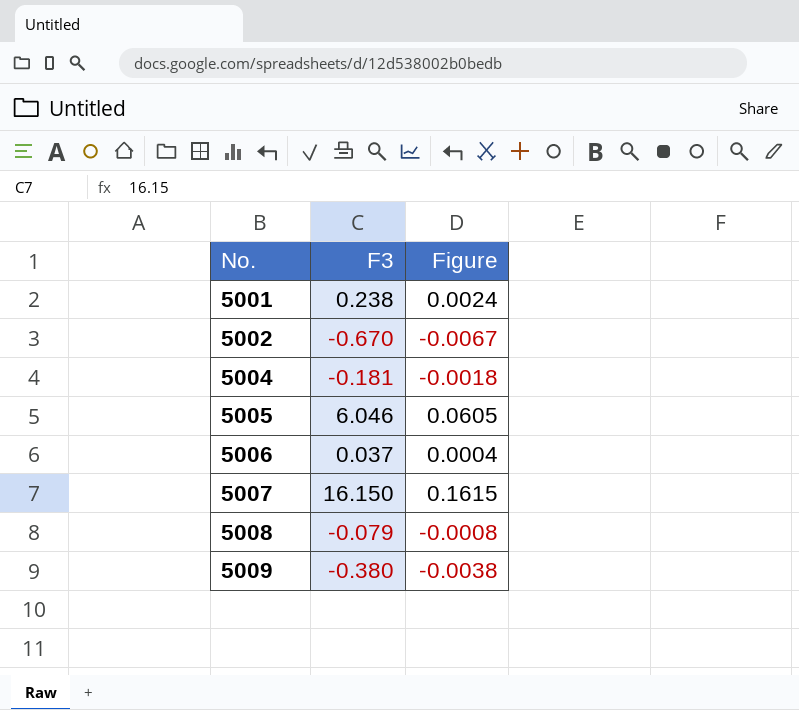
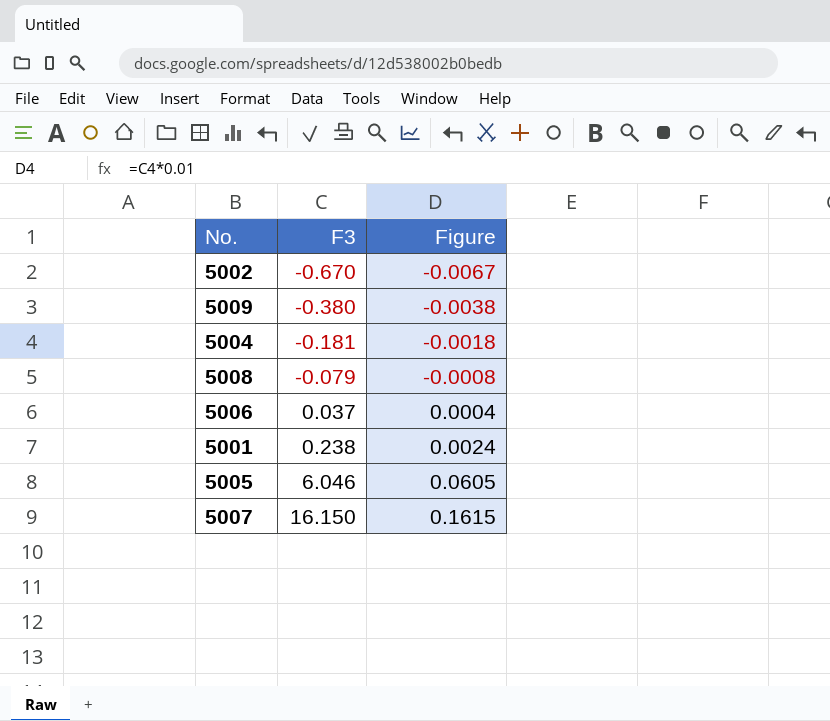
row order: No. ascending -> F3 ascending

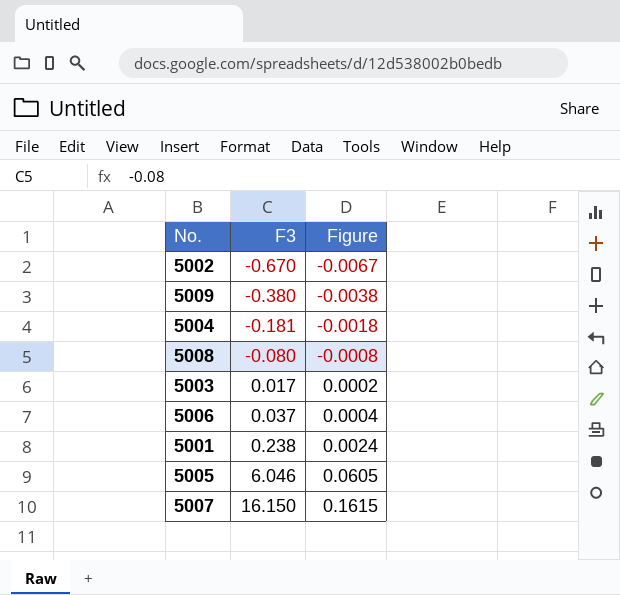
5008 | F3: -0.079 -> -0.080
row 5003: none -> 0.017 | 0.0002

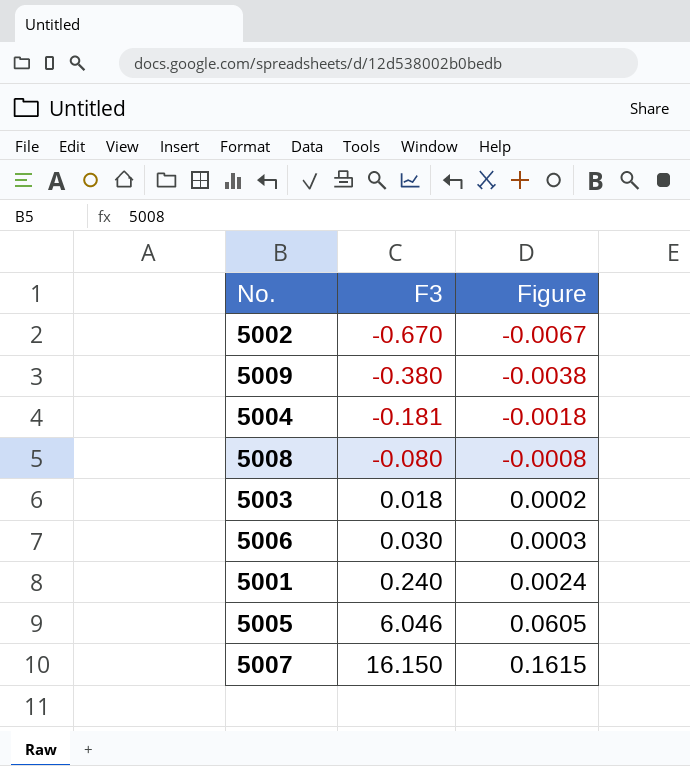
5003 | F3: 0.017 -> 0.018
5006 | F3: 0.037 -> 0.030
5006 | Figure: 0.0004 -> 0.0003
5001 | F3: 0.238 -> 0.240

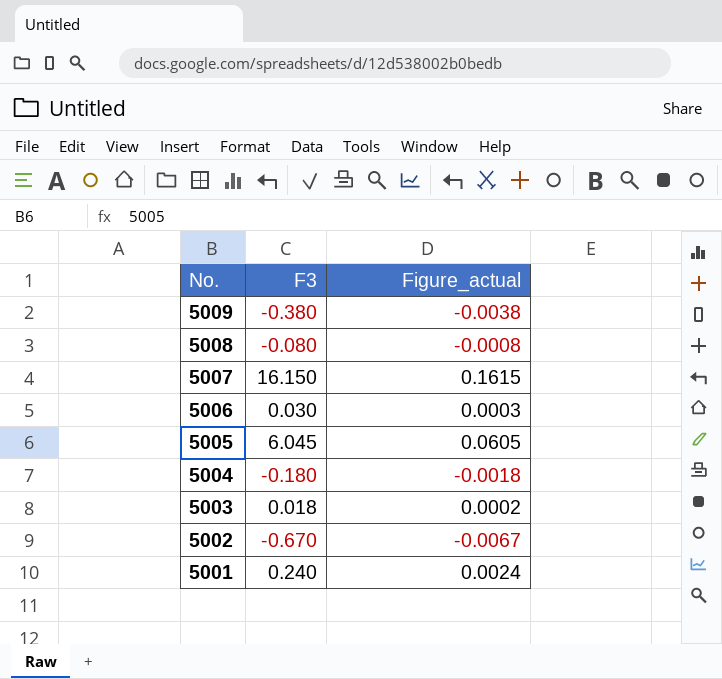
row order: F3 ascending -> No. descending
column name: Figure -> Figure_actual
5005 | F3: 6.046 -> 6.045
5004 | F3: -0.181 -> -0.180

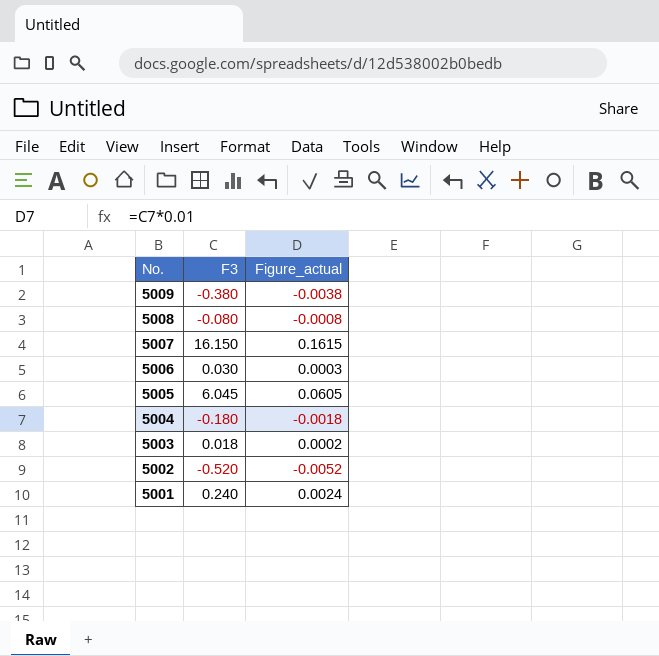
5002 | F3: -0.670 -> -0.520
5002 | Figure_actual: -0.0067 -> -0.0052

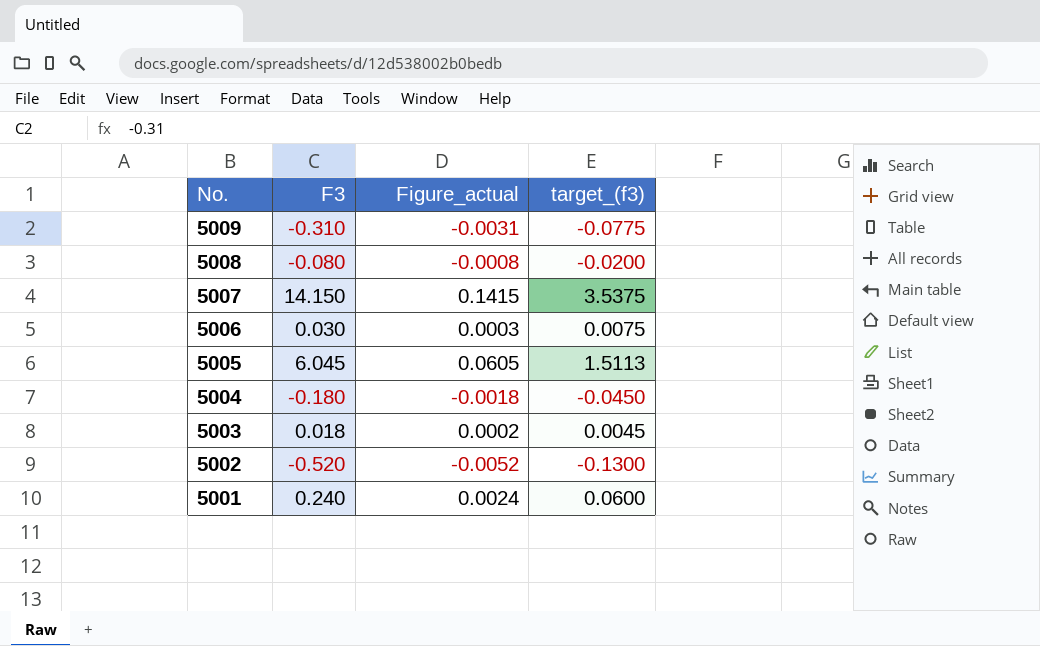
column target_(f3) | formula: none -> [F3] * 0.25
5009 | F3: -0.380 -> -0.310
5009 | Figure_actual: -0.0038 -> -0.0031
5007 | F3: 16.150 -> 14.150
5007 | Figure_actual: 0.1615 -> 0.1415

